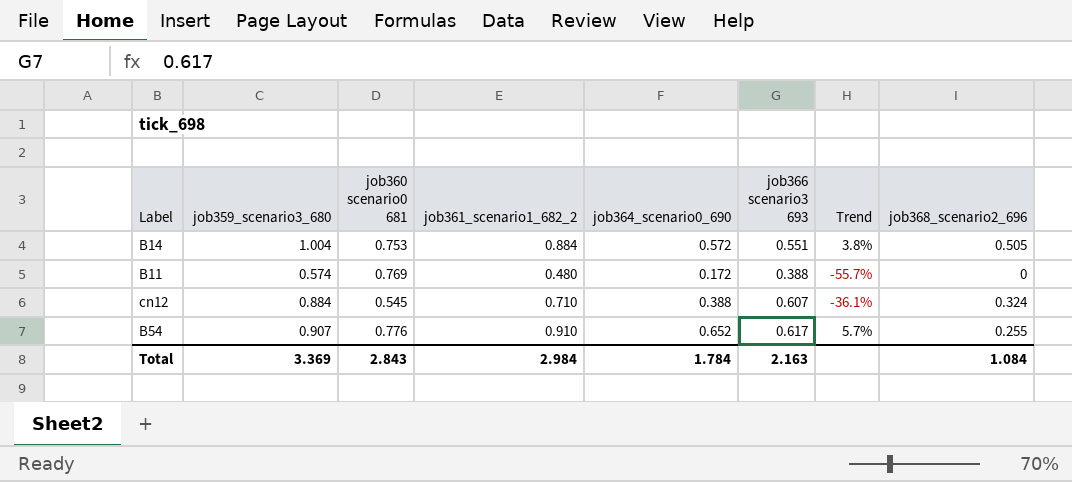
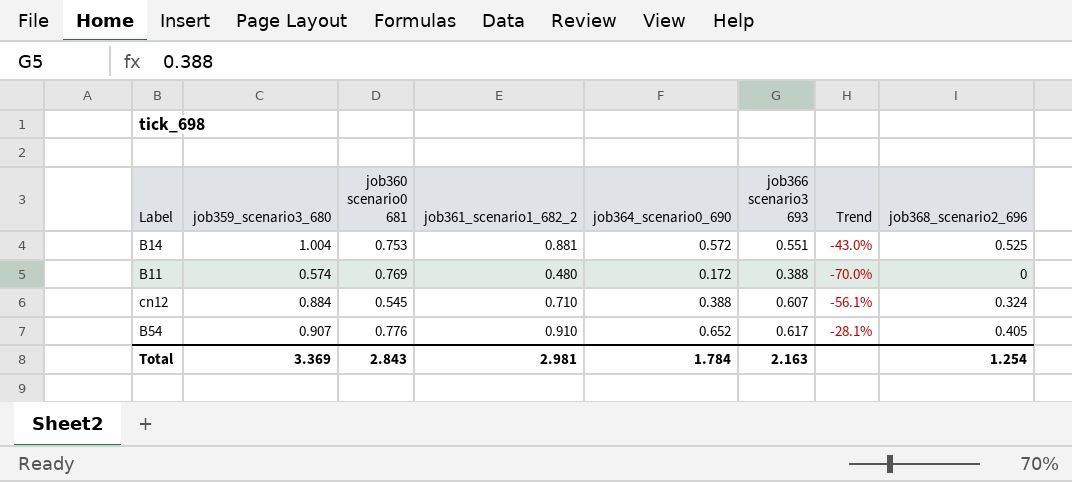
column Trend | formula: ([job364_scenario0_690] - [job366 scenario3 693]) / [job366 scenario3 693] -> ([job364_scenario0_690] - [job359_scenario3_680]) / [job359_scenario3_680]
B14 | job361_scenario1_682_2: 0.884 -> 0.881
B14 | job368_scenario2_696: 0.505 -> 0.525
B54 | job368_scenario2_696: 0.255 -> 0.405
Total | job361_scenario1_682_2: 2.984 -> 2.981
Total | job368_scenario2_696: 1.084 -> 1.254

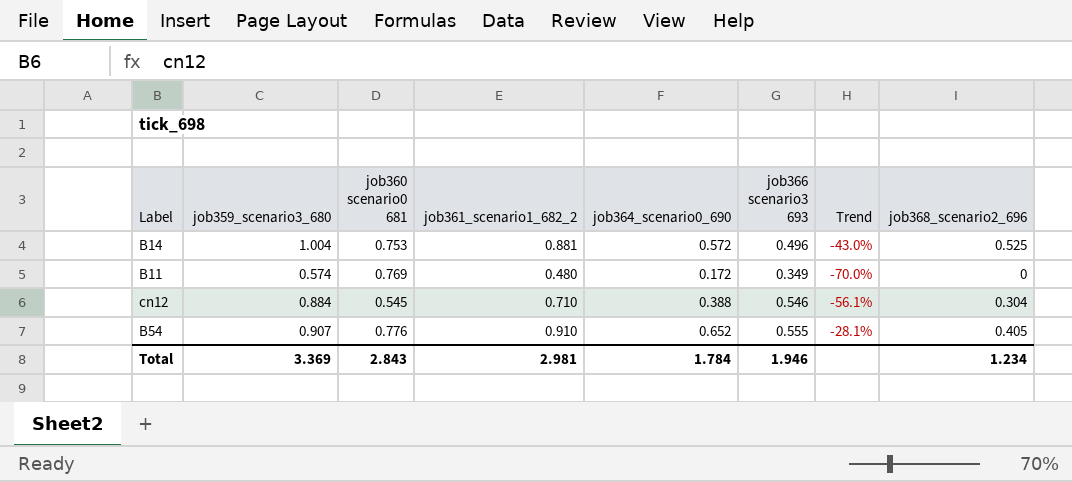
B14 | job366 scenario3 693: 0.551 -> 0.496
B11 | job366 scenario3 693: 0.388 -> 0.349
cn12 | job366 scenario3 693: 0.607 -> 0.546
cn12 | job368_scenario2_696: 0.324 -> 0.304
B54 | job366 scenario3 693: 0.617 -> 0.555
Total | job366 scenario3 693: 2.163 -> 1.946
Total | job368_scenario2_696: 1.254 -> 1.234

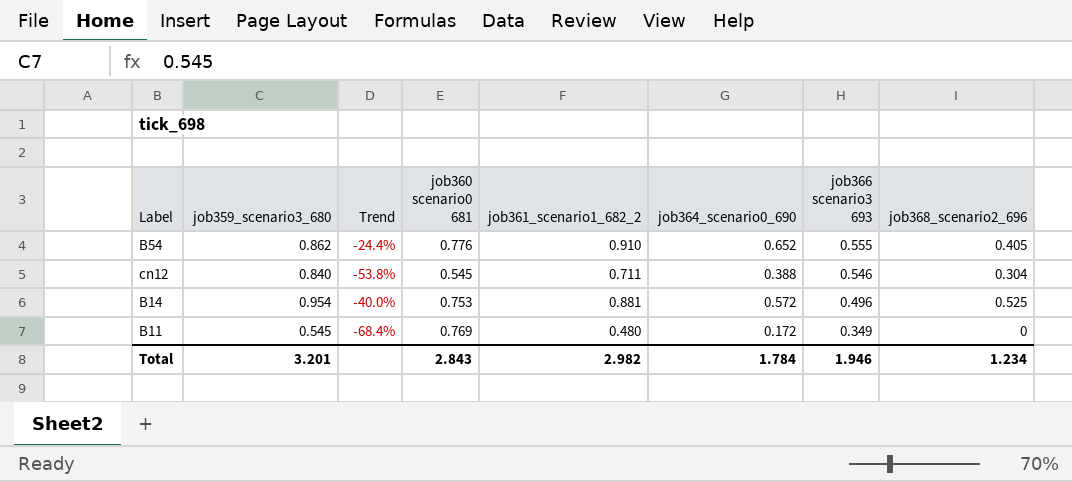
row order: none -> job366 scenario3 693 descending
column Trend | position: 7 -> 3
B54 | job359_scenario3_680: 0.907 -> 0.862
B54 | Trend: -28.1% -> -24.4%
cn12 | job359_scenario3_680: 0.884 -> 0.840
cn12 | Trend: -56.1% -> -53.8%
cn12 | job361_scenario1_682_2: 0.710 -> 0.711
B14 | job359_scenario3_680: 1.004 -> 0.954
B14 | Trend: -43.0% -> -40.0%
B11 | job359_scenario3_680: 0.574 -> 0.545
B11 | Trend: -70.0% -> -68.4%
Total | job359_scenario3_680: 3.369 -> 3.201
Total | job361_scenario1_682_2: 2.981 -> 2.982

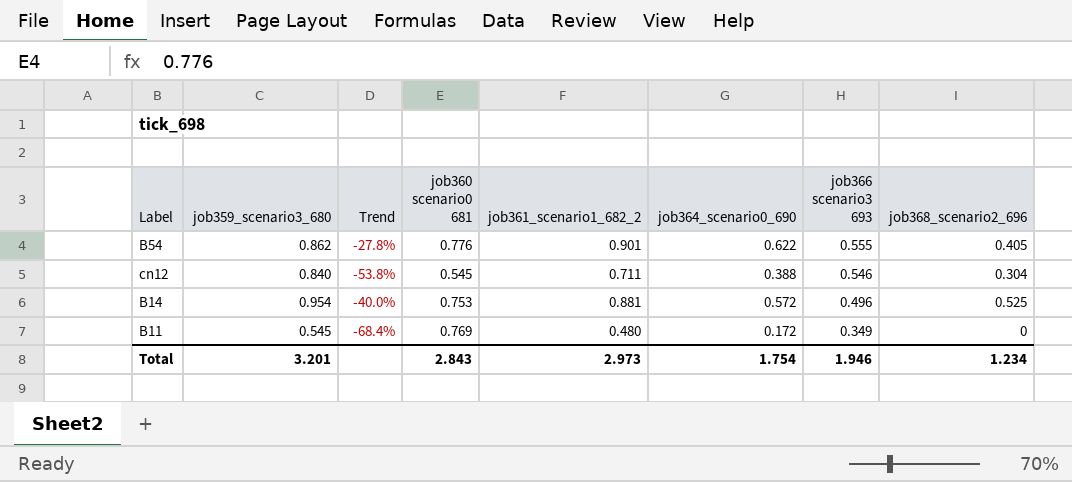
B54 | Trend: -24.4% -> -27.8%
B54 | job361_scenario1_682_2: 0.910 -> 0.901
B54 | job364_scenario0_690: 0.652 -> 0.622
Total | job361_scenario1_682_2: 2.982 -> 2.973
Total | job364_scenario0_690: 1.784 -> 1.754

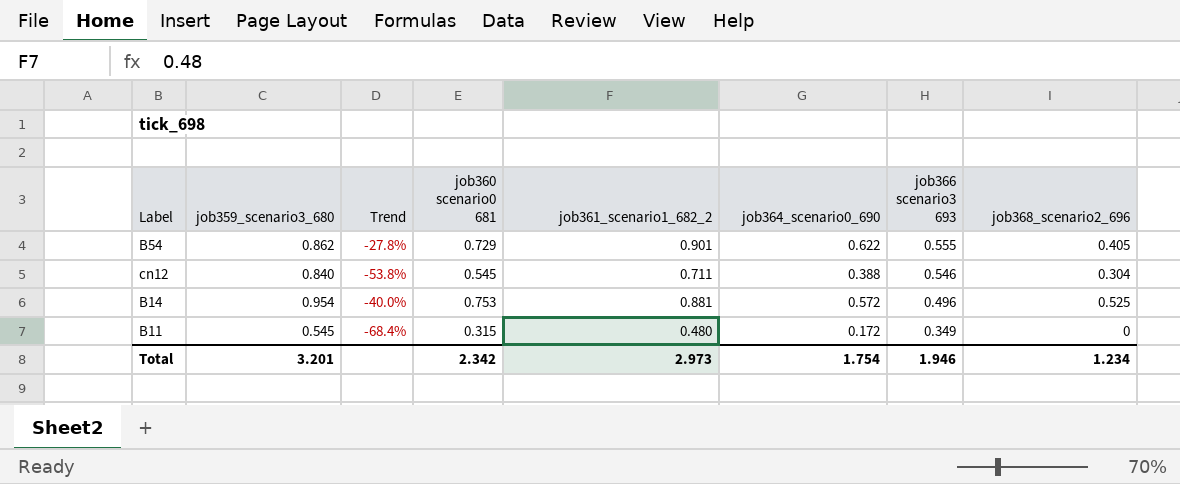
B54 | job360 scenario0 681: 0.776 -> 0.729
B11 | job360 scenario0 681: 0.769 -> 0.315
Total | job360 scenario0 681: 2.843 -> 2.342

